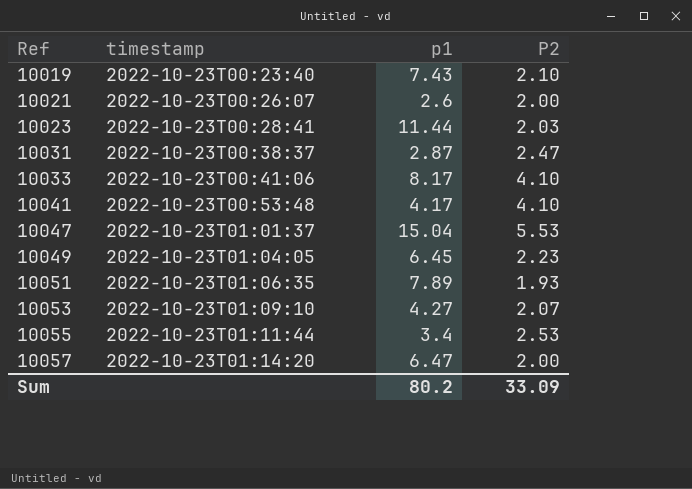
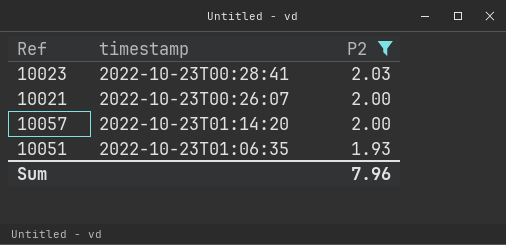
filter: none -> P2 <= 2.03
row order: Ref ascending -> P2 descending
column p1 | position: 3 -> none
Sum | P2: 33.09 -> 7.96

